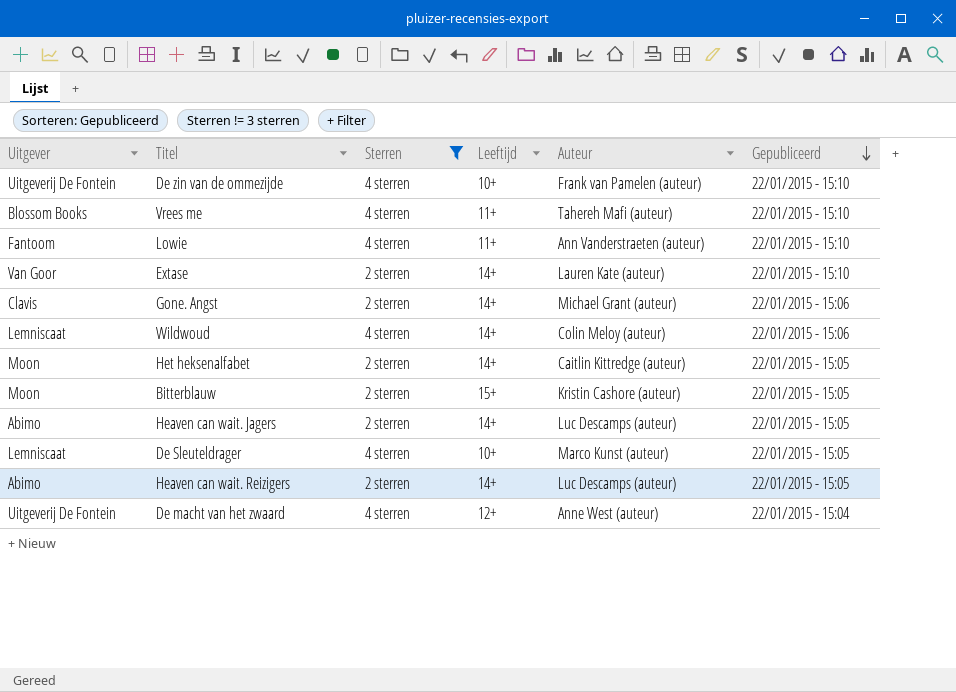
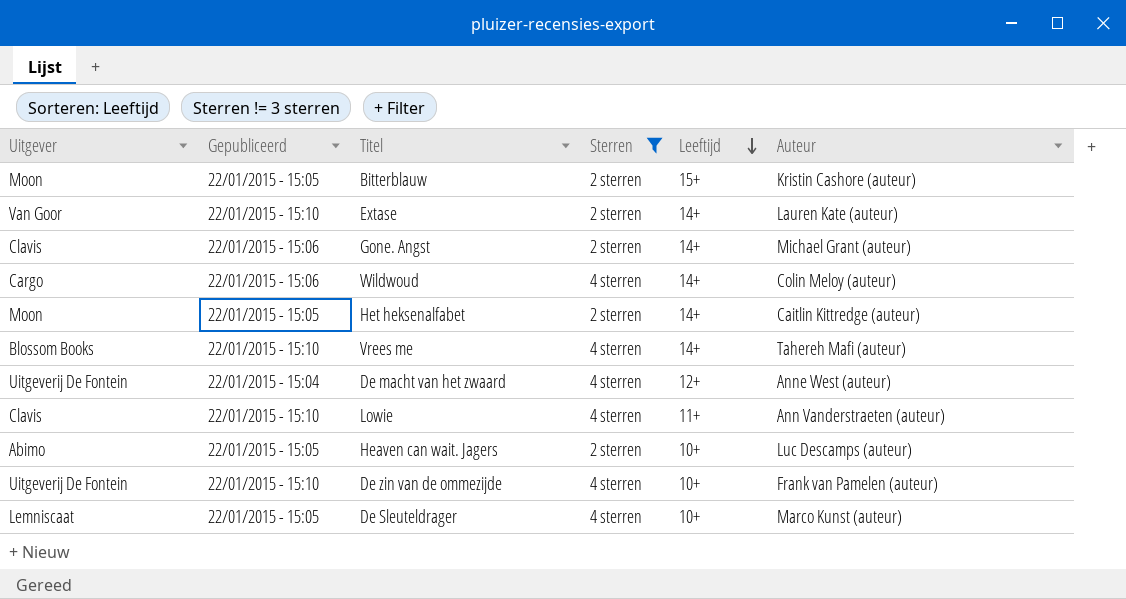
row order: Gepubliceerd descending -> Leeftijd descending
column Gepubliceerd | position: 6 -> 2
row Heaven can wait. Reizigers: Abimo | 2 sterren | 14+ | Luc Descamps (auteur) | 22/01/2015 - 15:05 -> none
Wildwoud | Uitgever: Lemniscaat -> Cargo
Vrees me | Leeftijd: 11+ -> 14+
Lowie | Uitgever: Fantoom -> Clavis
Heaven can wait. Jagers | Leeftijd: 14+ -> 10+

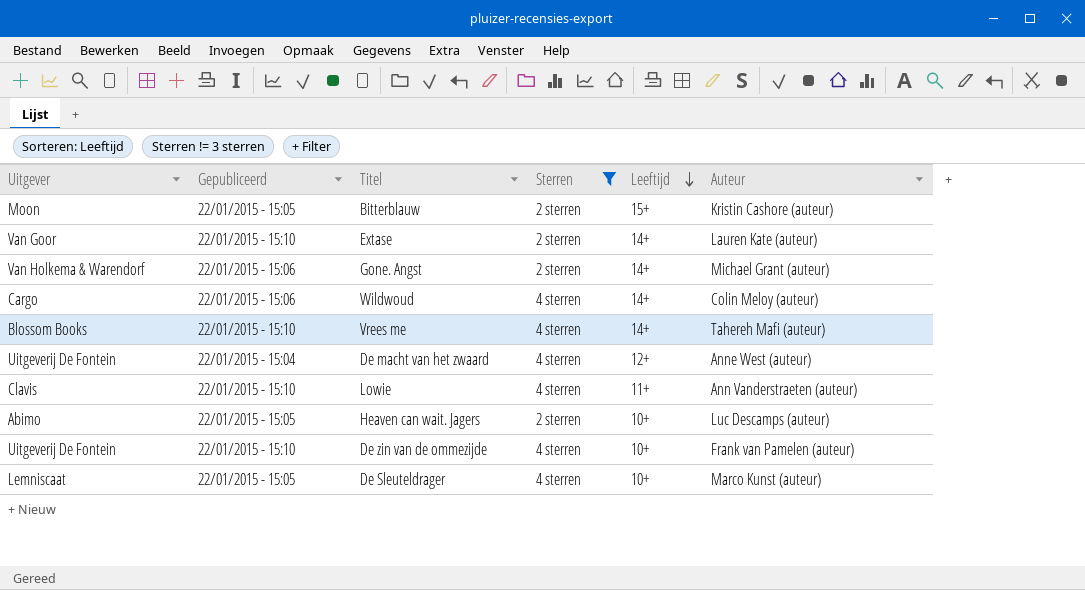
row Het heksenalfabet: Moon | 22/01/2015 - 15:05 | 2 sterren | 14+ | Caitlin Kittredge (auteur) -> none
Gone. Angst | Uitgever: Clavis -> Van Holkema & Warendorf

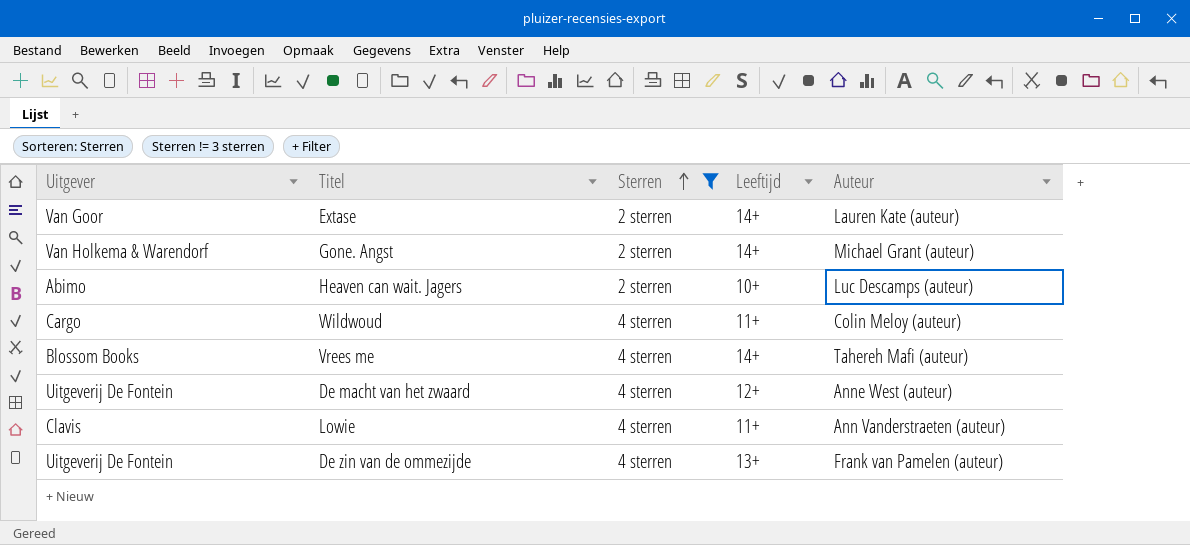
row order: Leeftijd descending -> Sterren ascending
column Gepubliceerd | position: 2 -> none
row Bitterblauw: Moon | 22/01/2015 - 15:05 | 2 sterren | 15+ | Kristin Cashore (auteur) -> none
row De Sleuteldrager: Lemniscaat | 22/01/2015 - 15:05 | 4 sterren | 10+ | Marco Kunst (auteur) -> none
Wildwoud | Leeftijd: 14+ -> 11+
De zin van de ommezijde | Leeftijd: 10+ -> 13+

